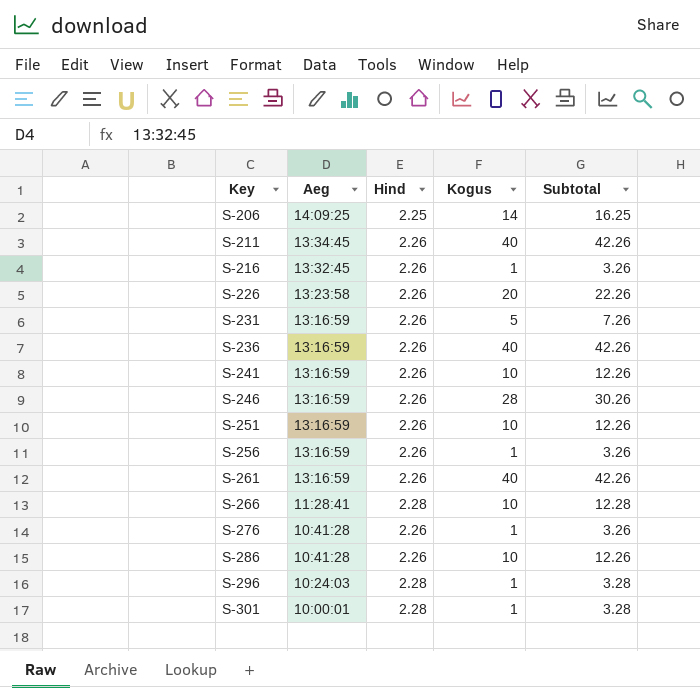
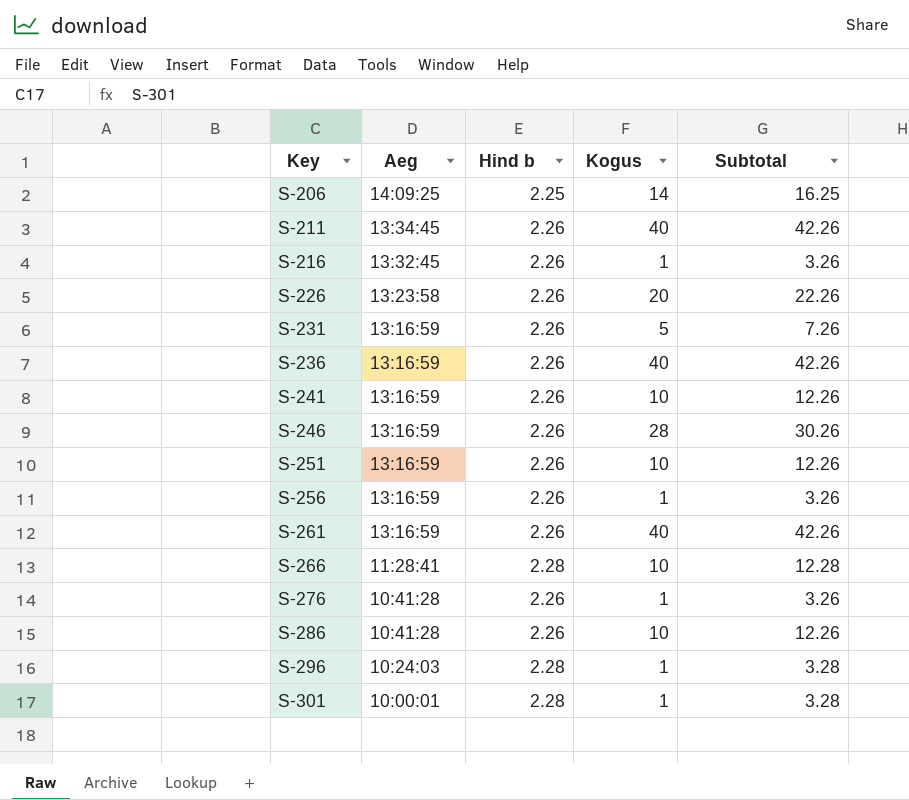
column name: Hind -> Hind b

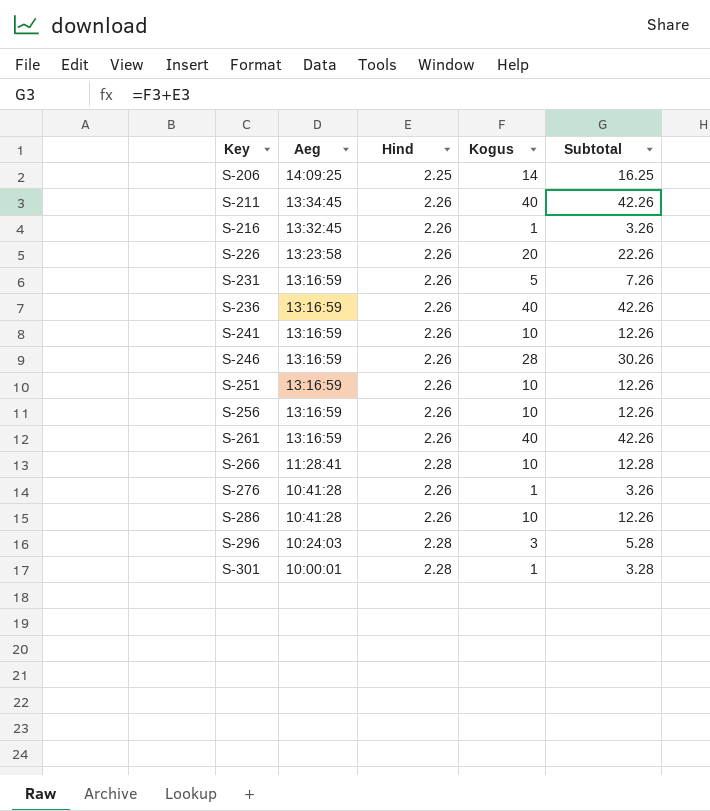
column name: Hind b -> Hind
S-256 | Kogus: 1 -> 10
S-256 | Subtotal: 3.26 -> 12.26
S-296 | Kogus: 1 -> 3
S-296 | Subtotal: 3.28 -> 5.28

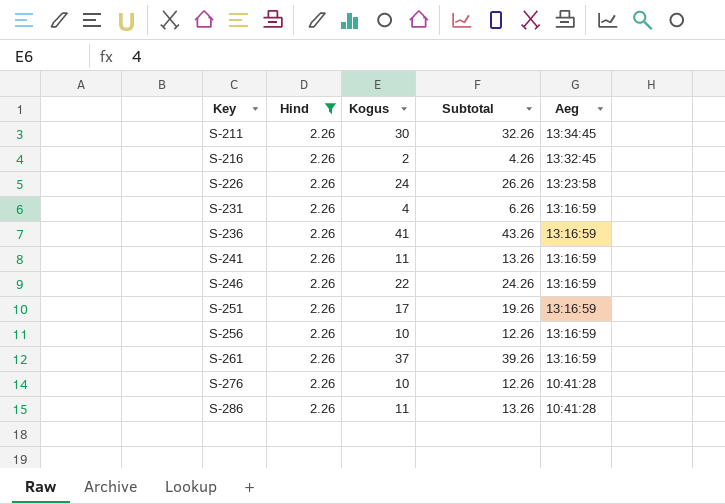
filter: none -> Hind = 2.26
column Aeg | position: 2 -> 5
S-211 | Kogus: 40 -> 30
S-211 | Subtotal: 42.26 -> 32.26
S-216 | Kogus: 1 -> 2
S-216 | Subtotal: 3.26 -> 4.26
S-226 | Kogus: 20 -> 24
S-226 | Subtotal: 22.26 -> 26.26
S-231 | Kogus: 5 -> 4
S-231 | Subtotal: 7.26 -> 6.26
S-236 | Kogus: 40 -> 41
S-236 | Subtotal: 42.26 -> 43.26
S-241 | Kogus: 10 -> 11
S-241 | Subtotal: 12.26 -> 13.26
S-246 | Kogus: 28 -> 22
S-246 | Subtotal: 30.26 -> 24.26
S-251 | Kogus: 10 -> 17
S-251 | Subtotal: 12.26 -> 19.26
S-261 | Kogus: 40 -> 37
S-261 | Subtotal: 42.26 -> 39.26
S-276 | Kogus: 1 -> 10
S-276 | Subtotal: 3.26 -> 12.26
S-286 | Kogus: 10 -> 11
S-286 | Subtotal: 12.26 -> 13.26

